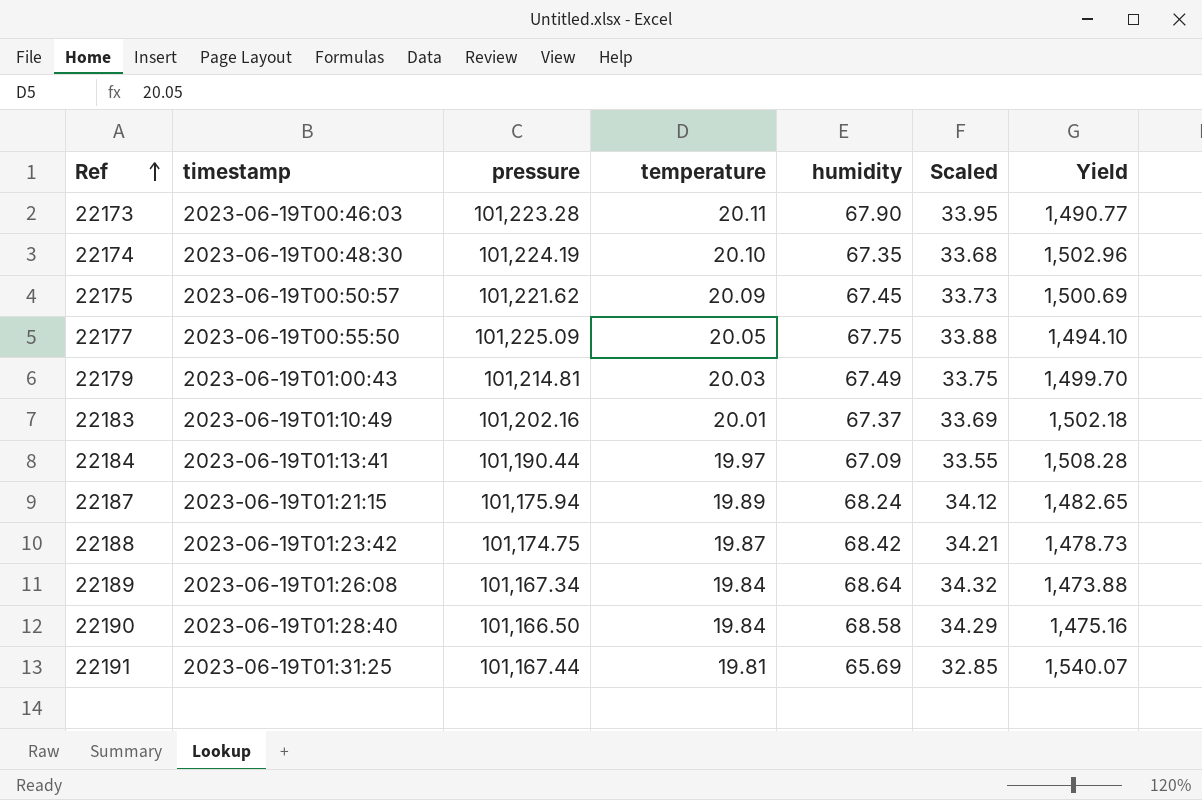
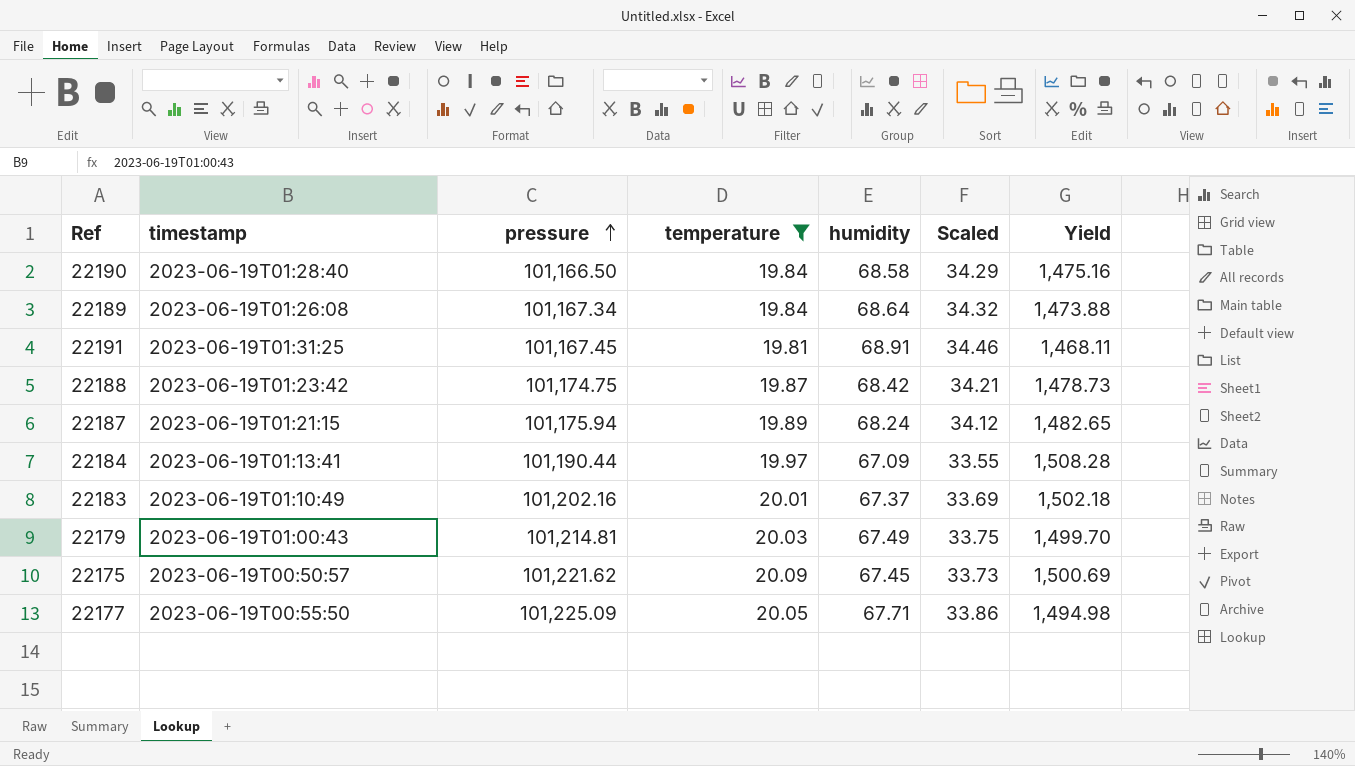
filter: none -> temperature <= 20.09
row order: Ref ascending -> pressure ascending
22191 | pressure: 101,167.44 -> 101,167.45
22191 | humidity: 65.69 -> 68.91
22191 | Scaled: 32.85 -> 34.46
22191 | Yield: 1,540.07 -> 1,468.11
22177 | humidity: 67.75 -> 67.71
22177 | Scaled: 33.88 -> 33.86
22177 | Yield: 1,494.10 -> 1,494.98

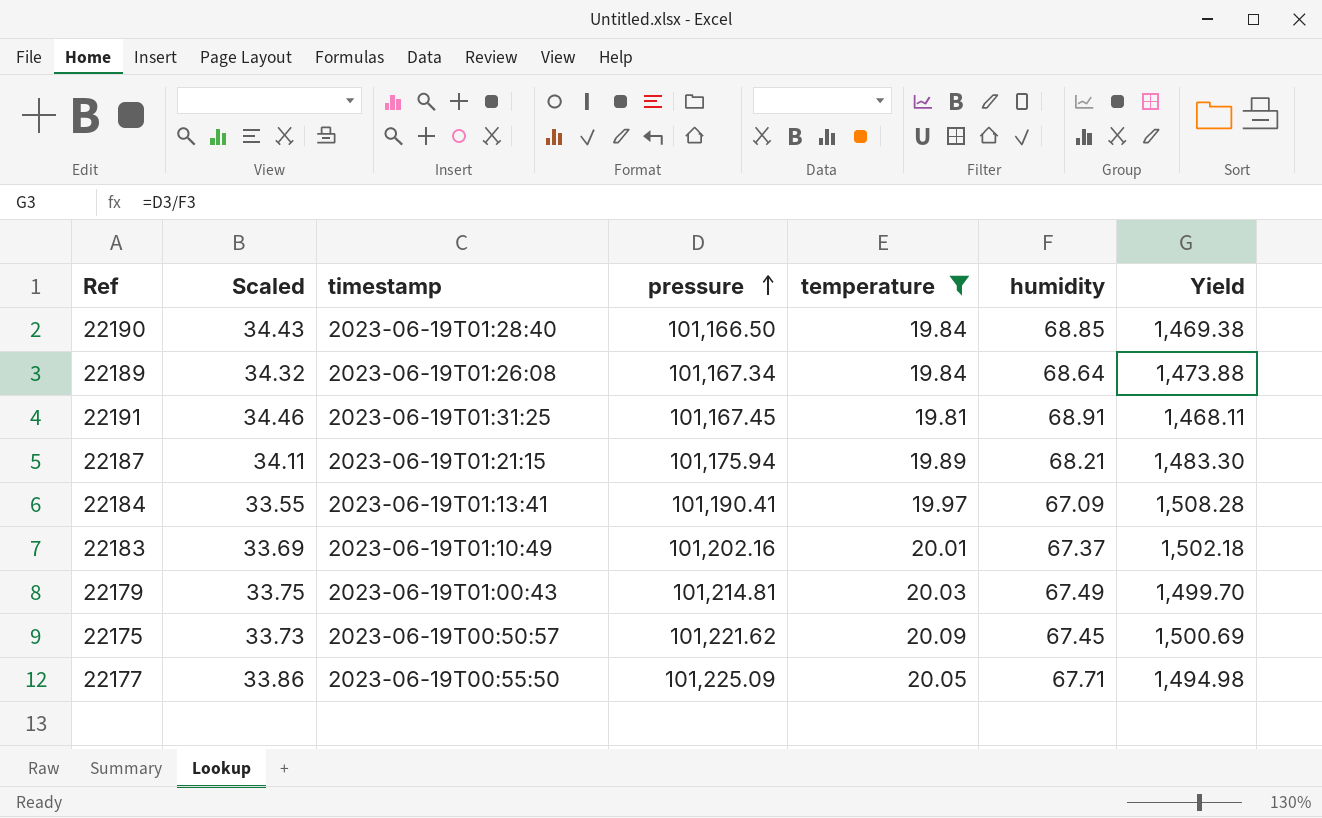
column Scaled | position: 6 -> 2
row 22188: 2023-06-19T01:23:42 | 101,174.75 | 19.87 | 68.42 | 34.21 | 1,478.73 -> none
22190 | Scaled: 34.29 -> 34.43
22190 | humidity: 68.58 -> 68.85
22190 | Yield: 1,475.16 -> 1,469.38
22187 | Scaled: 34.12 -> 34.11
22187 | humidity: 68.24 -> 68.21
22187 | Yield: 1,482.65 -> 1,483.30
22184 | pressure: 101,190.44 -> 101,190.41

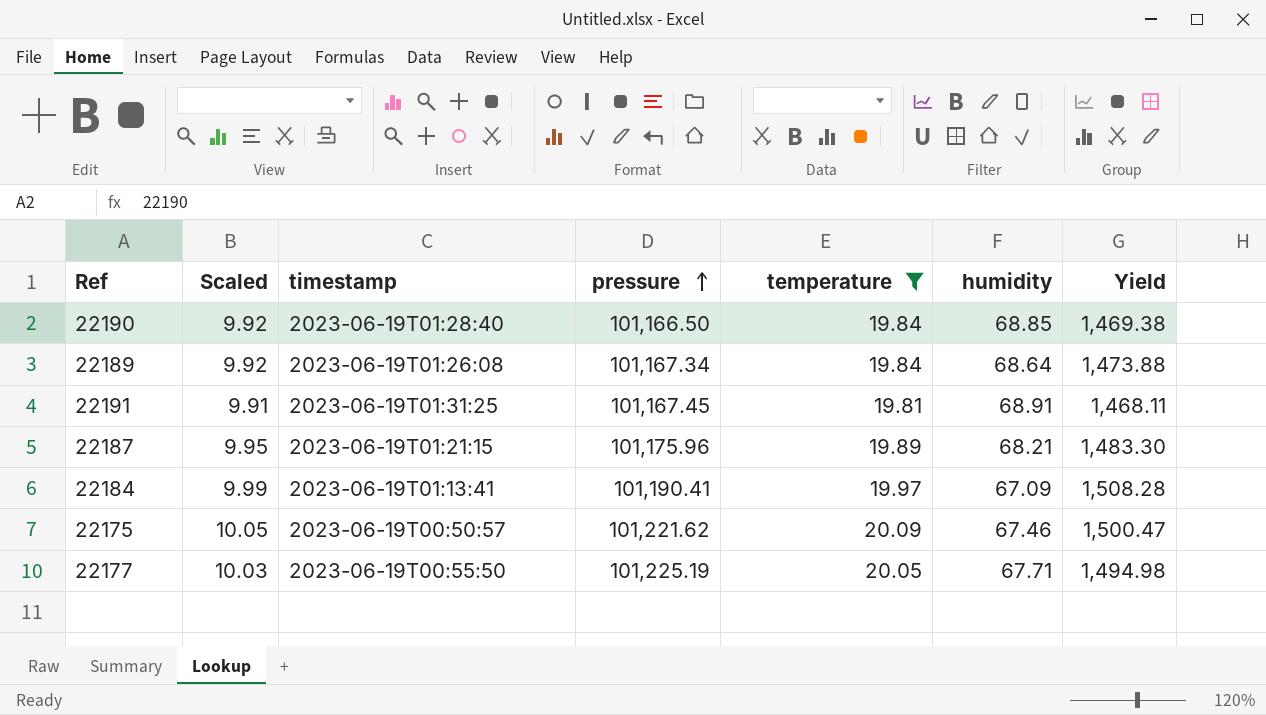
column Scaled | formula: [humidity] * 0.5 -> [temperature] * 0.5
row 22183: 33.69 | 2023-06-19T01:10:49 | 101,202.16 | 20.01 | 67.37 | 1,502.18 -> none
row 22179: 33.75 | 2023-06-19T01:00:43 | 101,214.81 | 20.03 | 67.49 | 1,499.70 -> none
22187 | pressure: 101,175.94 -> 101,175.96
22175 | humidity: 67.45 -> 67.46
22175 | Yield: 1,500.69 -> 1,500.47
22177 | pressure: 101,225.09 -> 101,225.19

